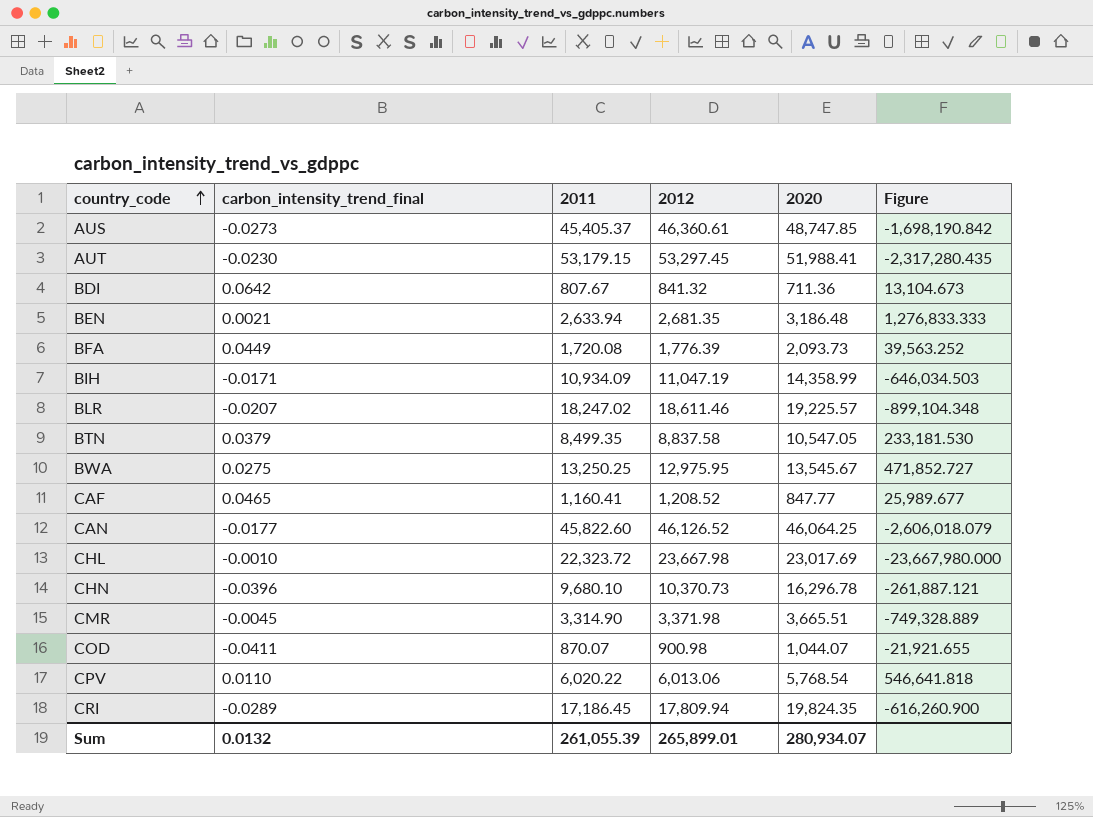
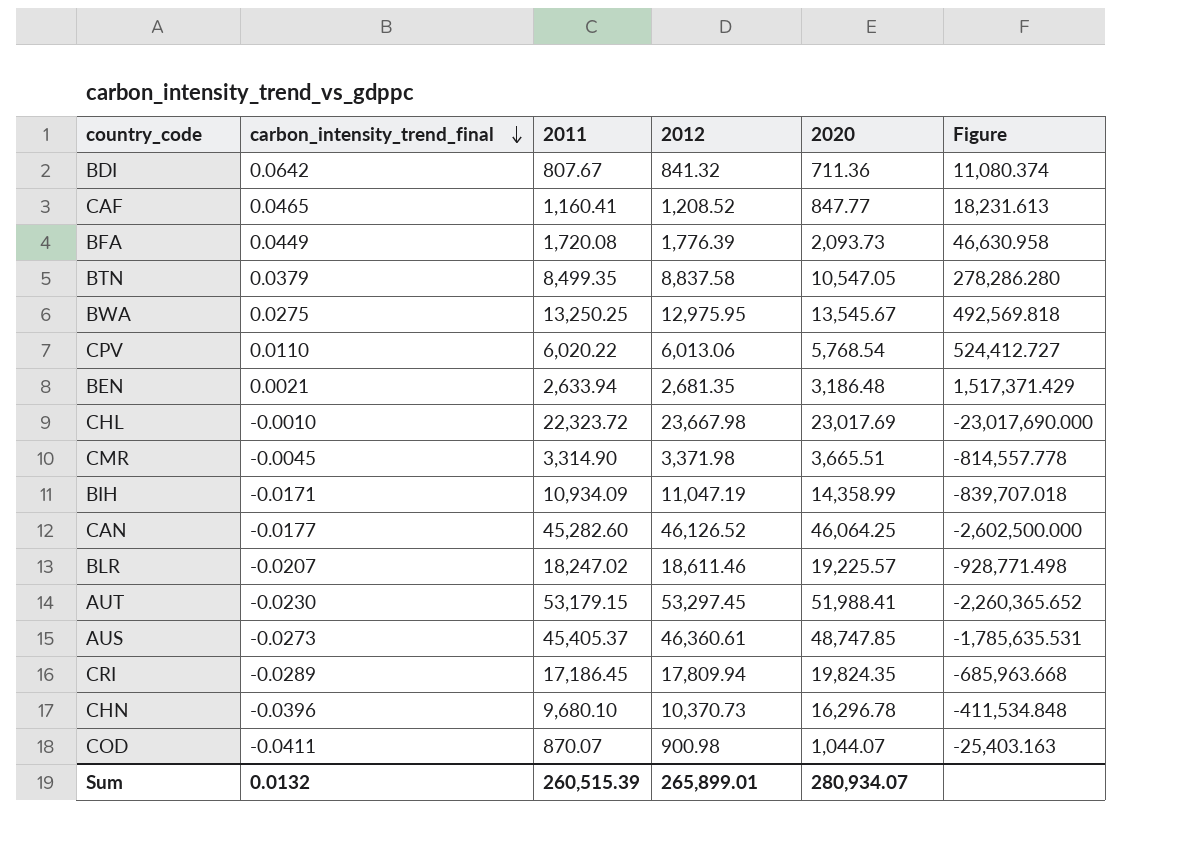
row order: country_code ascending -> carbon_intensity_trend_final descending
column Figure | formula: [2012] / [carbon_intensity_trend_final] -> [2020] / [carbon_intensity_trend_final]
CAN | 2011: 45,822.60 -> 45,282.60
Sum | 2011: 261,055.39 -> 260,515.39

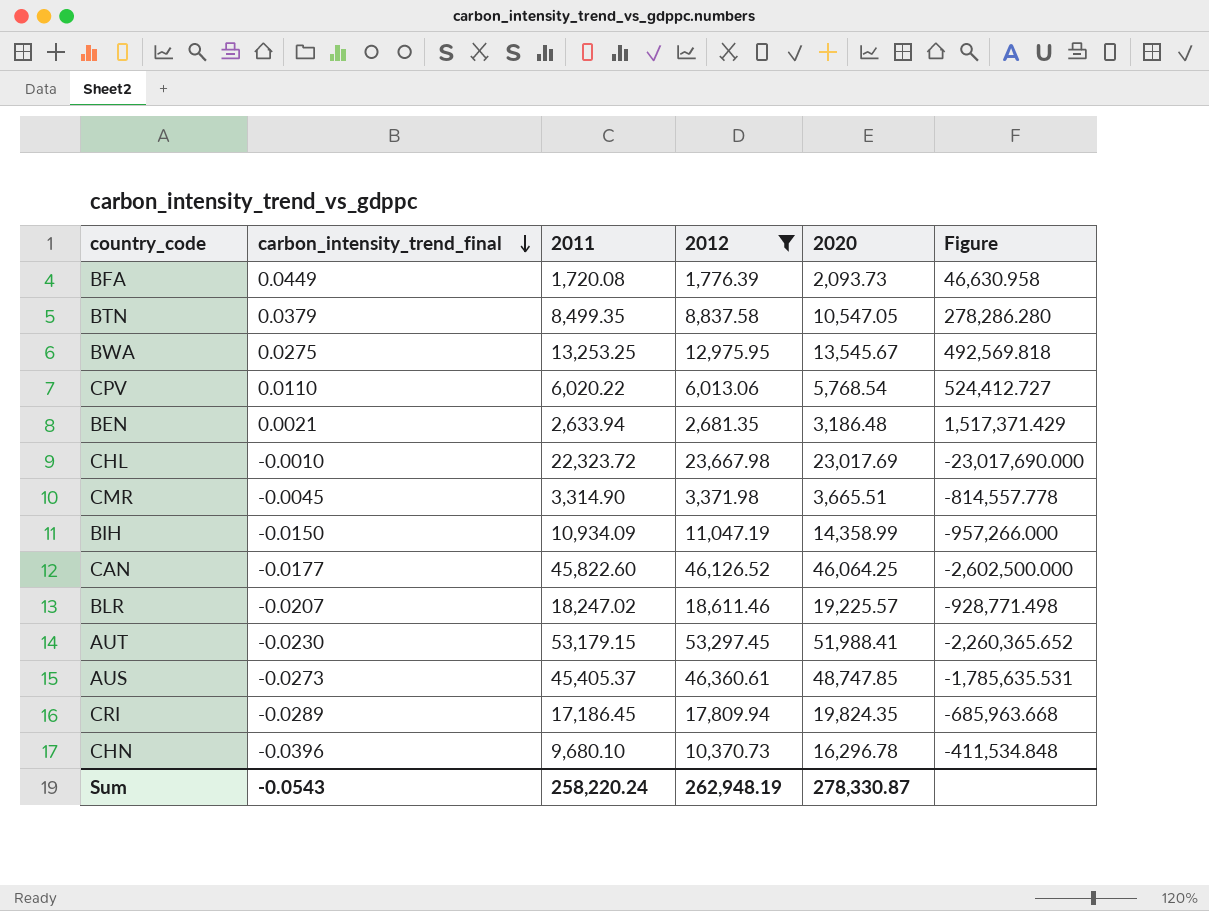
filter: none -> 2012 >= 1,776.39
BWA | 2011: 13,250.25 -> 13,253.25
BIH | carbon_intensity_trend_final: -0.0171 -> -0.0150
BIH | Figure: -839,707.018 -> -957,266.000
CAN | 2011: 45,282.60 -> 45,822.60
Sum | carbon_intensity_trend_final: 0.0132 -> -0.0543
Sum | 2011: 260,515.39 -> 258,220.24
Sum | 2012: 265,899.01 -> 262,948.19
Sum | 2020: 280,934.07 -> 278,330.87

